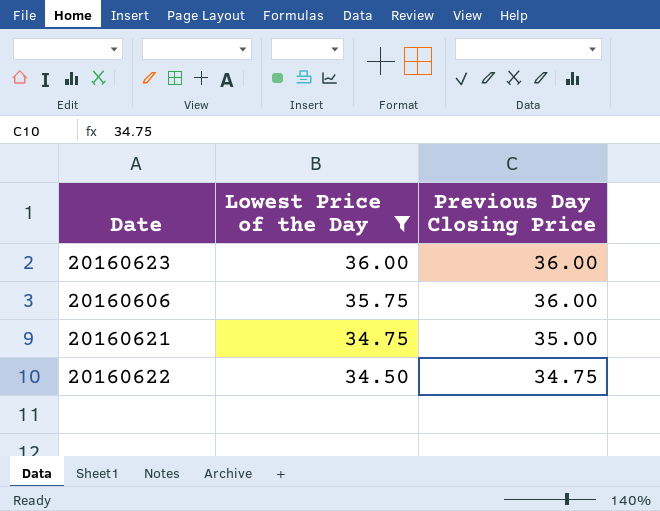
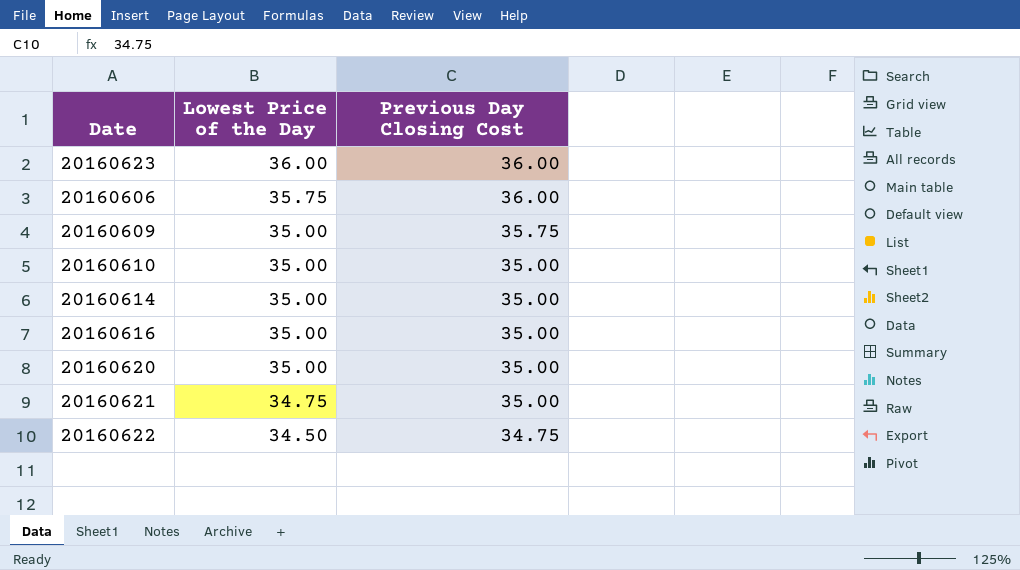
filter: Lowest Price of the Day != 35.00 -> none
column name: Previous Day Closing Price -> Previous Day Closing Cost

